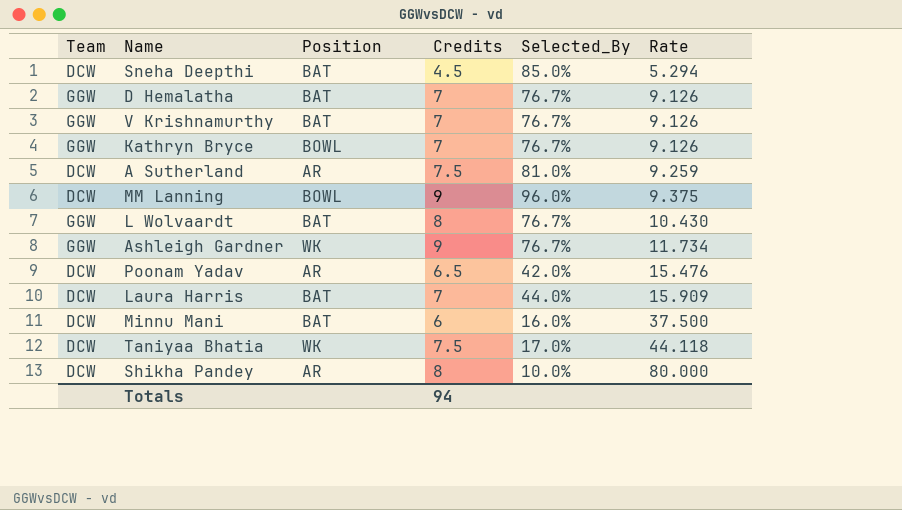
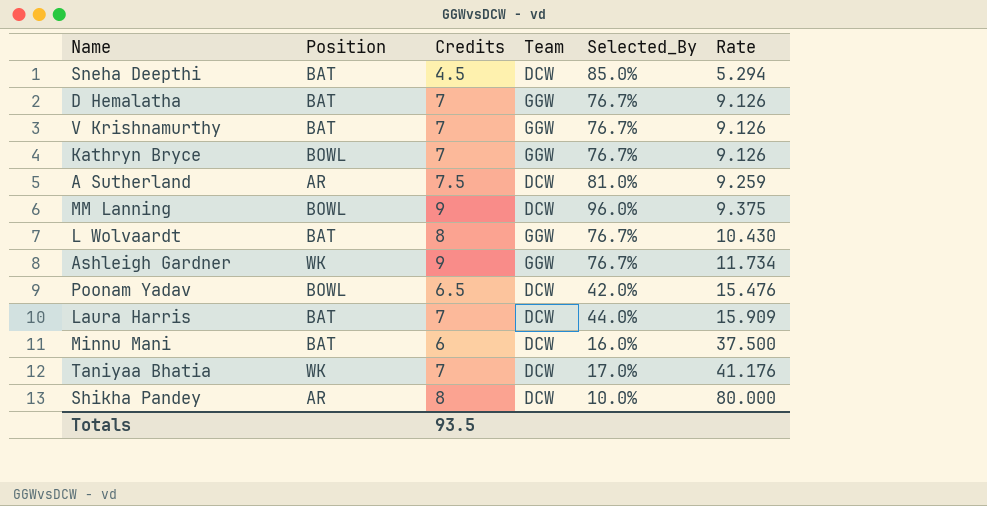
column Team | position: 1 -> 4
Poonam Yadav | Position: AR -> BOWL
Taniyaa Bhatia | Credits: 7.5 -> 7
Taniyaa Bhatia | Rate: 44.118 -> 41.176
Totals | Credits: 94 -> 93.5

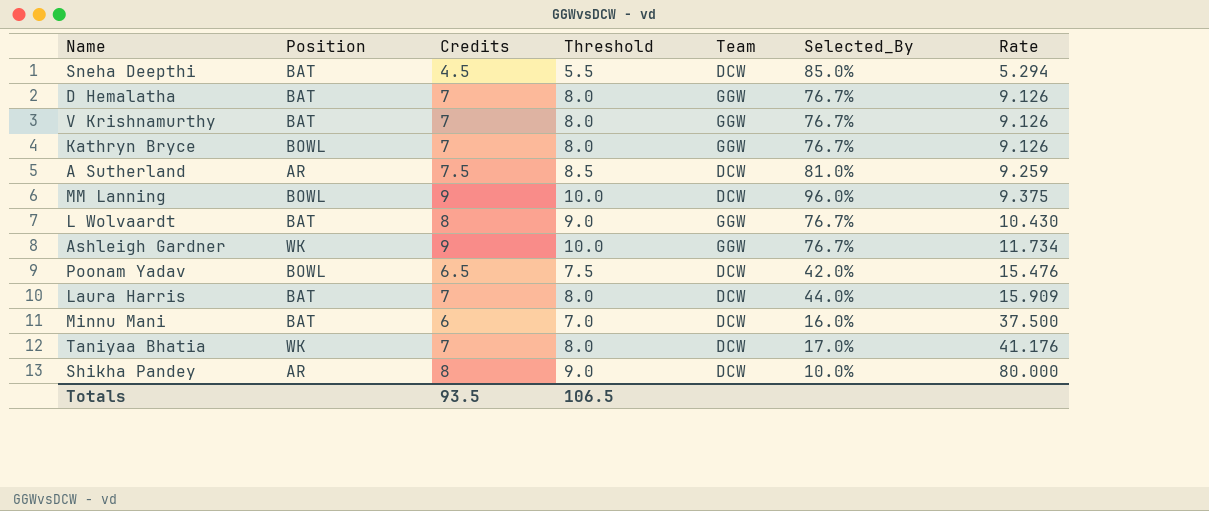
column Threshold | formula: none -> [Credits] + 1

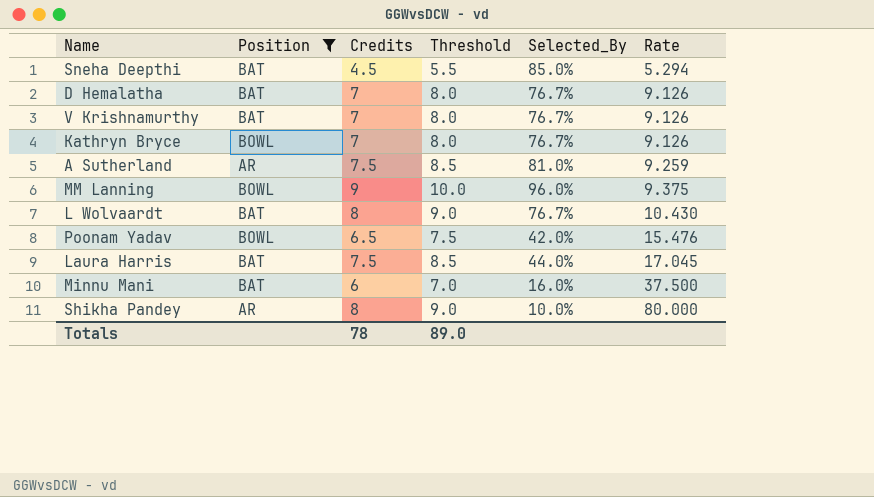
filter: none -> Position != WK
column Team | position: 5 -> none
Laura Harris | Credits: 7 -> 7.5
Laura Harris | Threshold: 8.0 -> 8.5
Laura Harris | Rate: 15.909 -> 17.045
Totals | Credits: 93.5 -> 78
Totals | Threshold: 106.5 -> 89.0

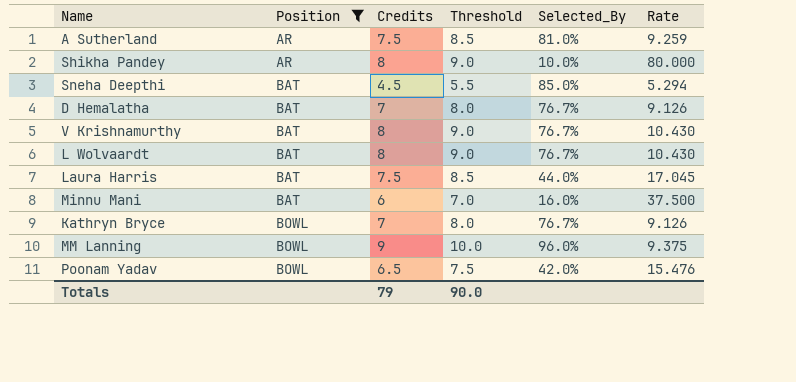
row order: Rate ascending -> Position ascending
V Krishnamurthy | Credits: 7 -> 8
V Krishnamurthy | Threshold: 8.0 -> 9.0
V Krishnamurthy | Rate: 9.126 -> 10.430
Totals | Credits: 78 -> 79
Totals | Threshold: 89.0 -> 90.0

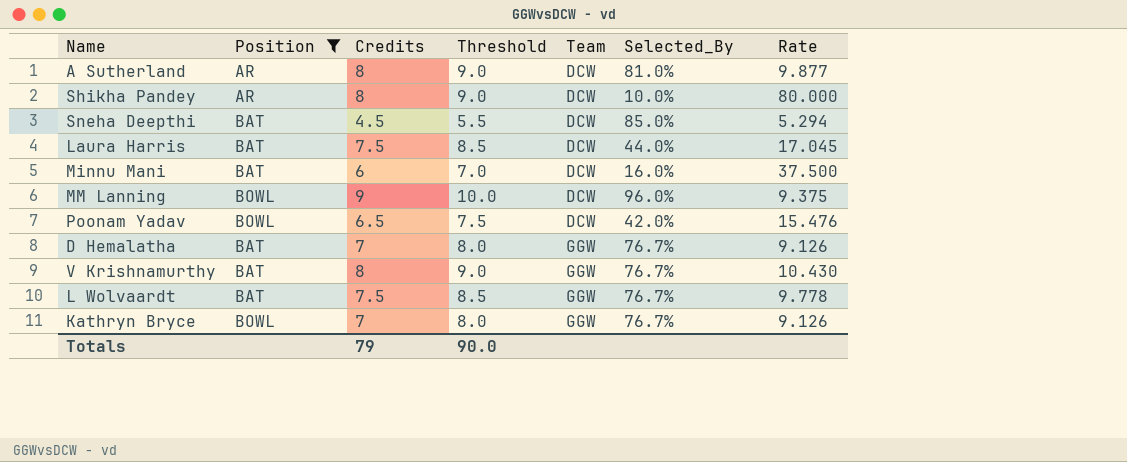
row order: Position ascending -> Team ascending
column Team | position: none -> 5
A Sutherland | Credits: 7.5 -> 8
A Sutherland | Threshold: 8.5 -> 9.0
A Sutherland | Rate: 9.259 -> 9.877
L Wolvaardt | Credits: 8 -> 7.5
L Wolvaardt | Threshold: 9.0 -> 8.5
L Wolvaardt | Rate: 10.430 -> 9.778

